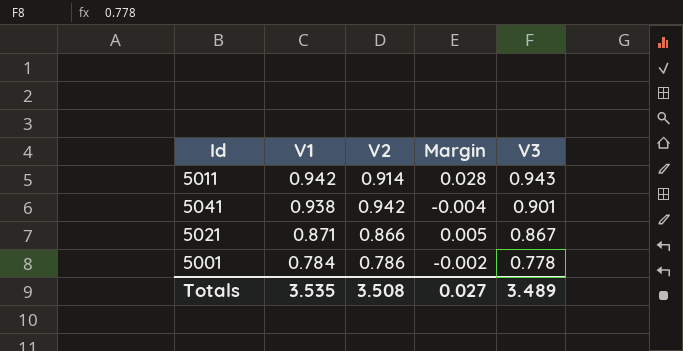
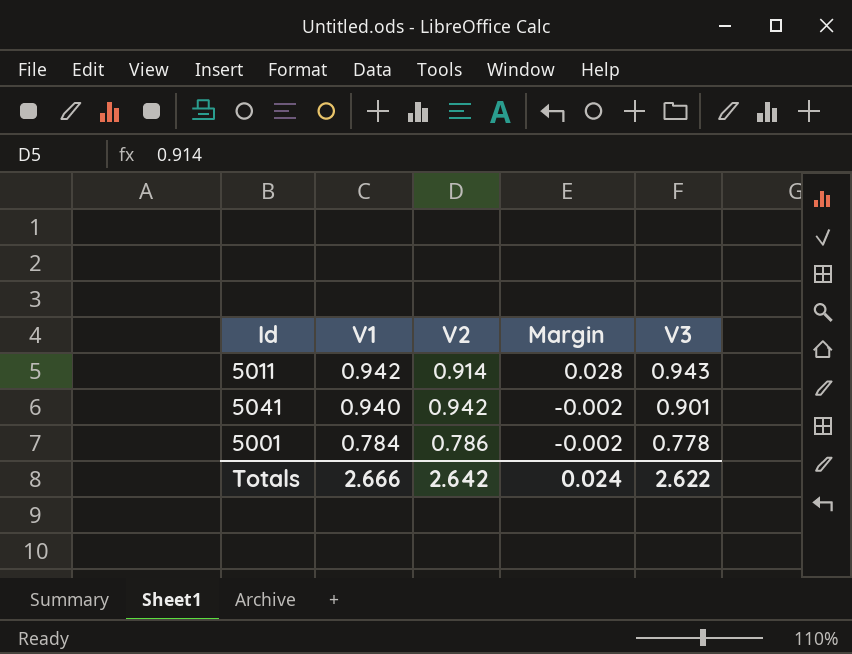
row 5021: 0.871 | 0.866 | 0.005 | 0.867 -> none
5041 | V1: 0.938 -> 0.940
5041 | Margin: -0.004 -> -0.002
Totals | V1: 3.535 -> 2.666
Totals | V2: 3.508 -> 2.642
Totals | Margin: 0.027 -> 0.024
Totals | V3: 3.489 -> 2.622

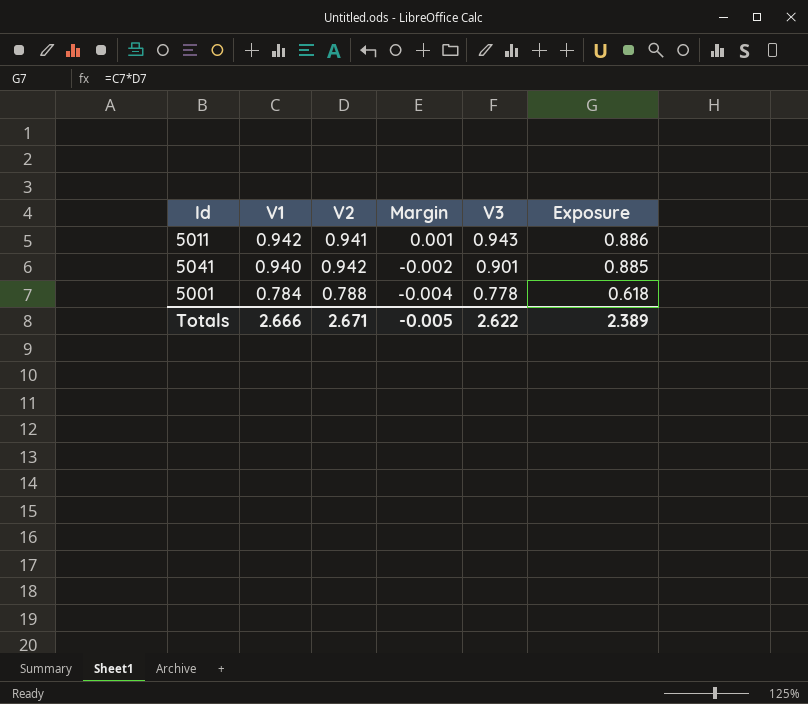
column Exposure | formula: none -> [V1] * [V2]
5011 | V2: 0.914 -> 0.941
5011 | Margin: 0.028 -> 0.001
5001 | V2: 0.786 -> 0.788
5001 | Margin: -0.002 -> -0.004
Totals | V2: 2.642 -> 2.671
Totals | Margin: 0.024 -> -0.005

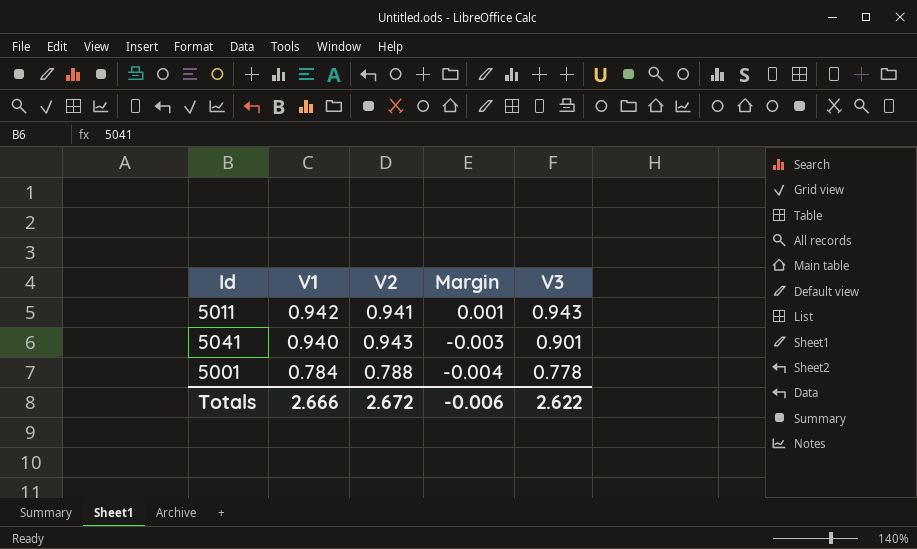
column Exposure | formula: [V1] * [V2] -> none
5041 | V2: 0.942 -> 0.943
5041 | Margin: -0.002 -> -0.003
Totals | V2: 2.671 -> 2.672
Totals | Margin: -0.005 -> -0.006

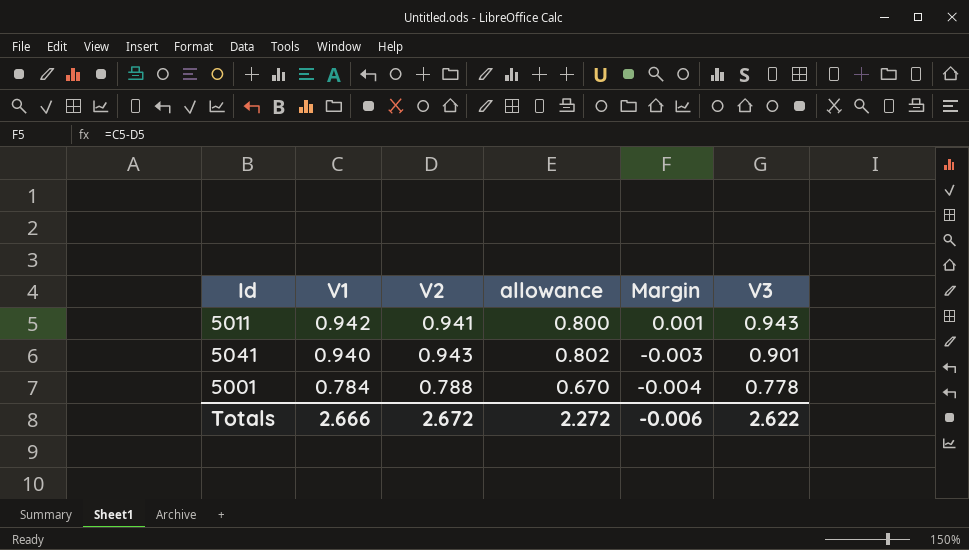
column allowance | formula: none -> [V2] * 0.85

